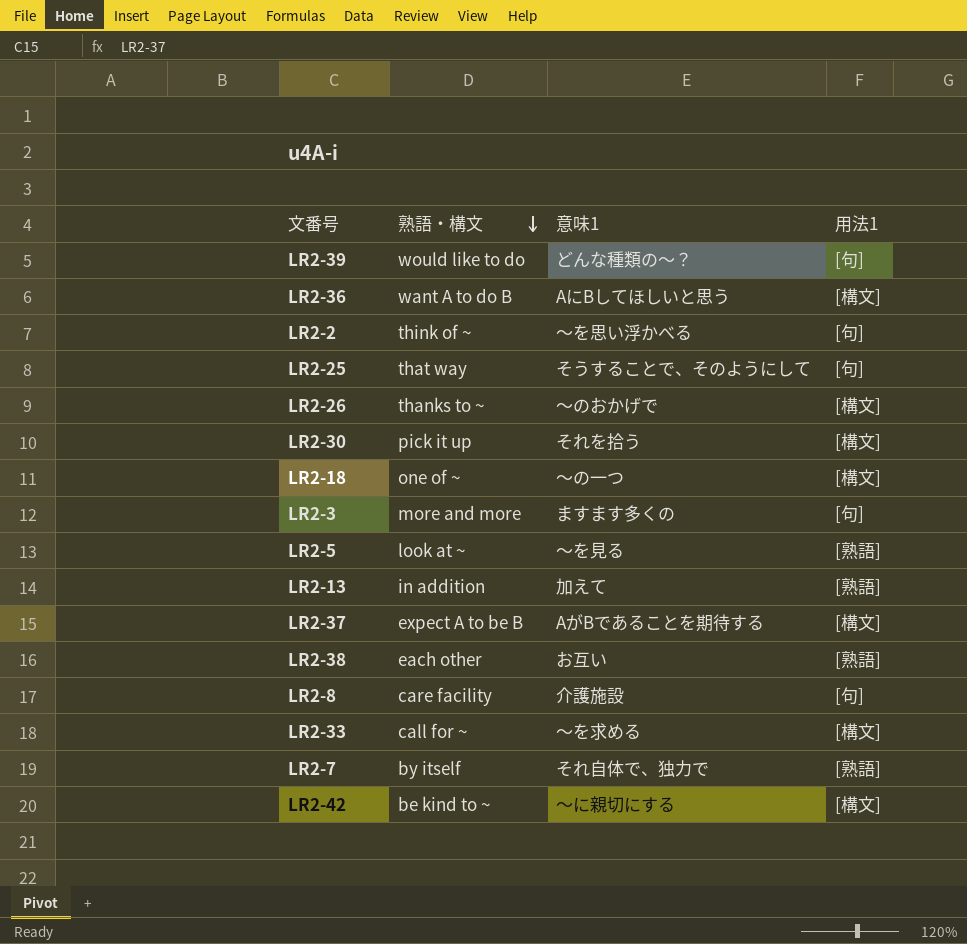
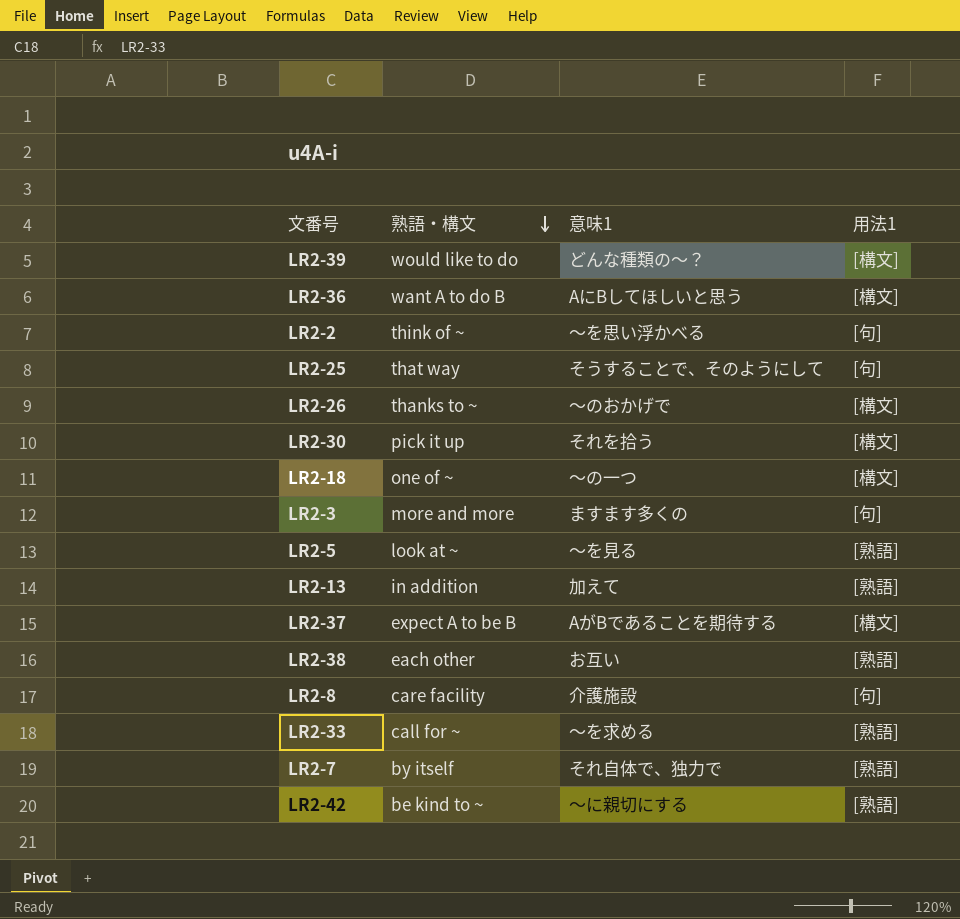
LR2-39 | 用法1: [句] -> [構文]
LR2-33 | 用法1: [構文] -> [熟語]
LR2-42 | 用法1: [構文] -> [熟語]

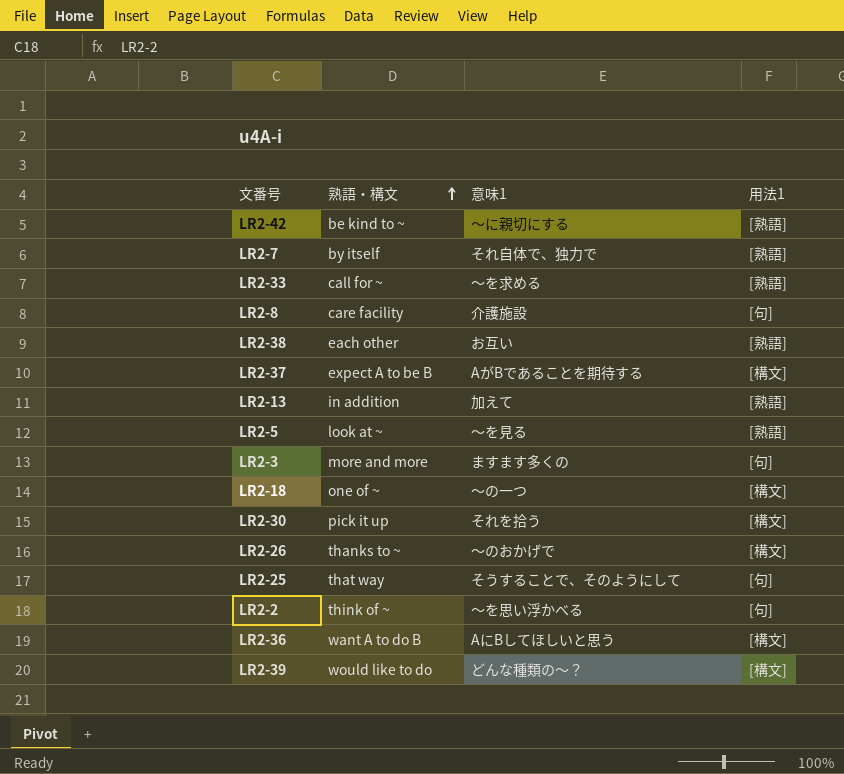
row order: 熟語・構文 descending -> 熟語・構文 ascending

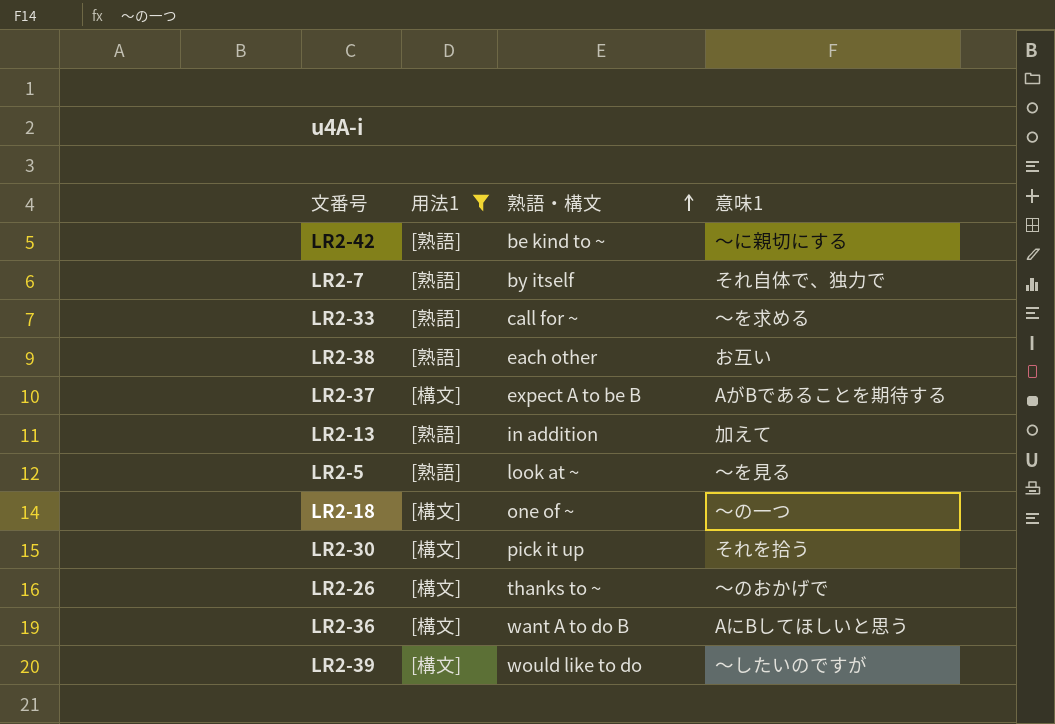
filter: none -> 用法1 != [句]
column 用法1 | position: 4 -> 2
LR2-39 | 意味1: どんな種類の〜？ -> 〜したいのですが

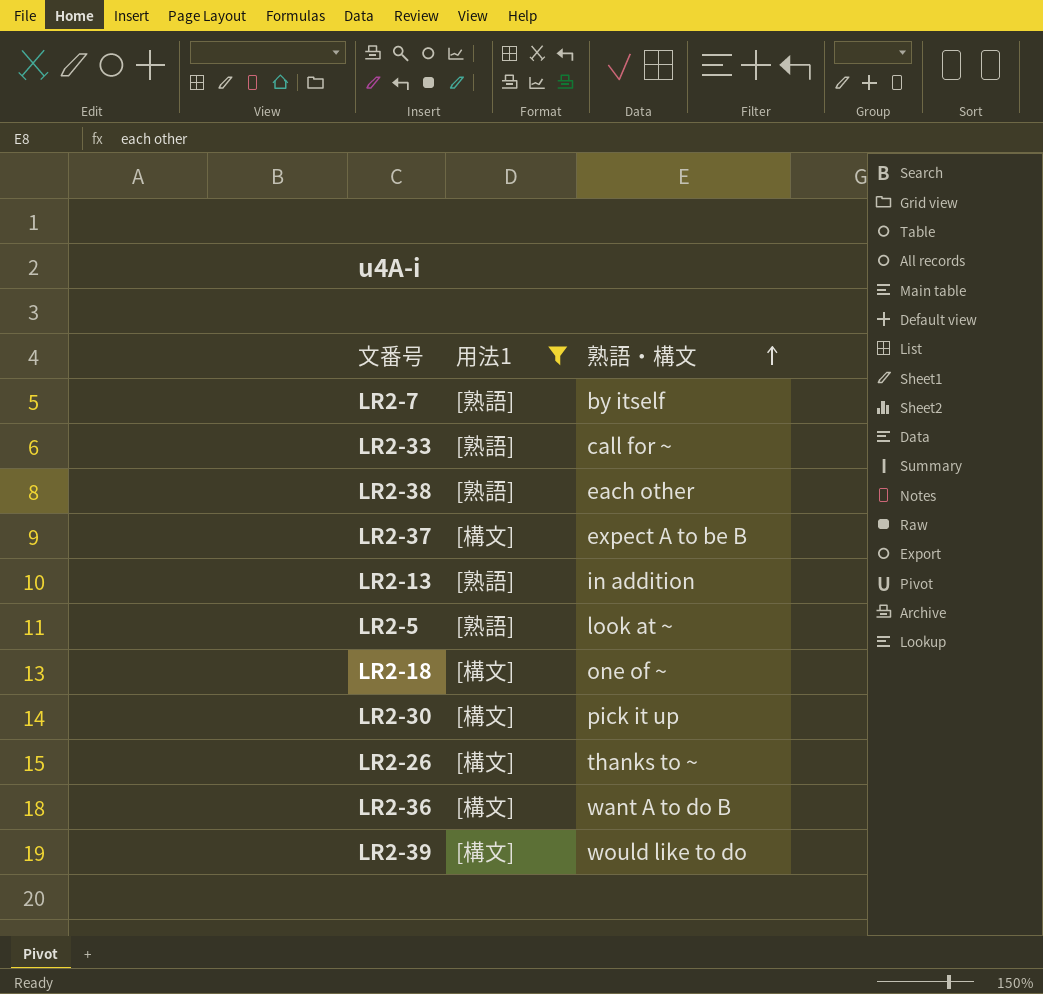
column 意味1 | position: 4 -> none
row LR2-42: [熟語] | be kind to ~ | 〜に親切にする -> none

